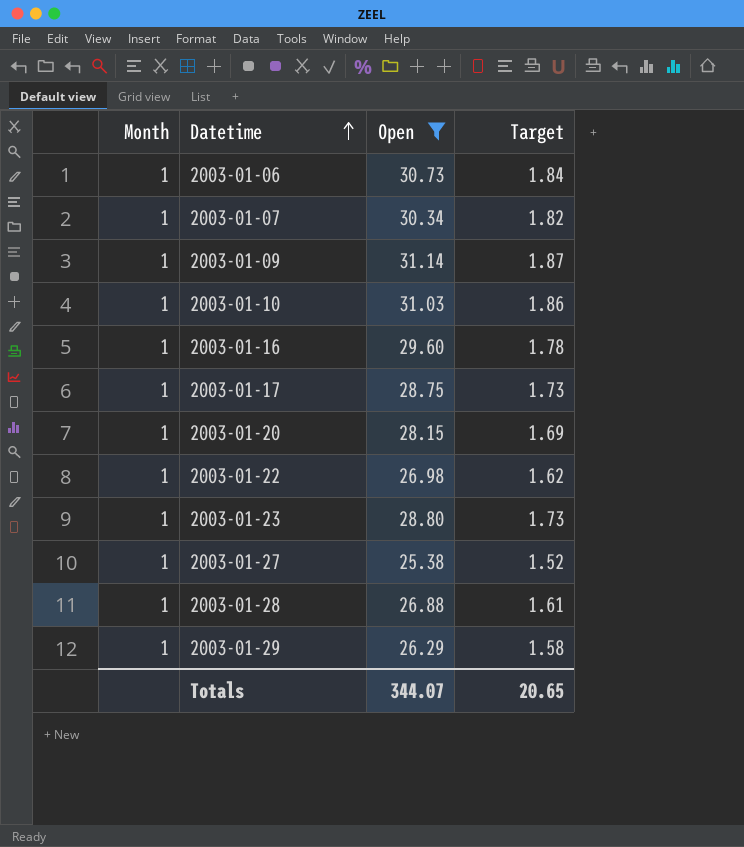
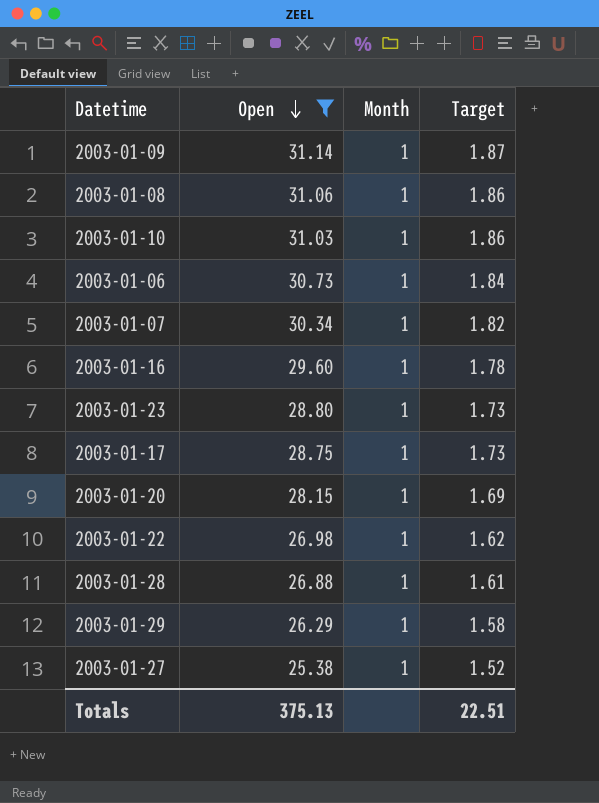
row order: Datetime ascending -> Open descending
column Month | position: 1 -> 3
row 2003-01-08: none -> 31.06 | 1 | 1.86
Totals | Open: 344.07 -> 375.13
Totals | Target: 20.65 -> 22.51

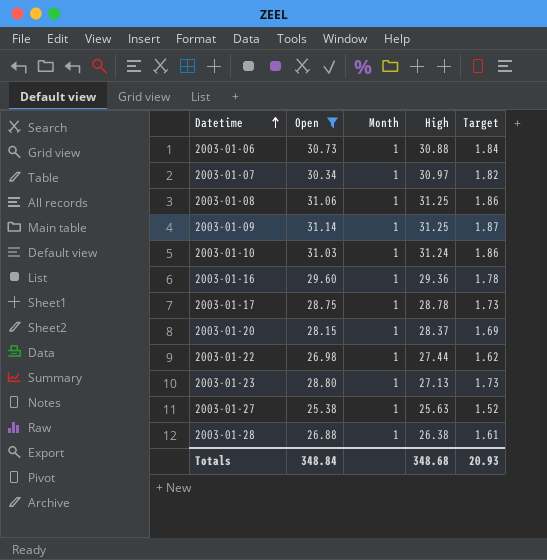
row order: Open descending -> Datetime ascending
column High | position: none -> 4
row 2003-01-29: 26.29 | 1 | 1.58 -> none
Totals | Open: 375.13 -> 348.84
Totals | Target: 22.51 -> 20.93

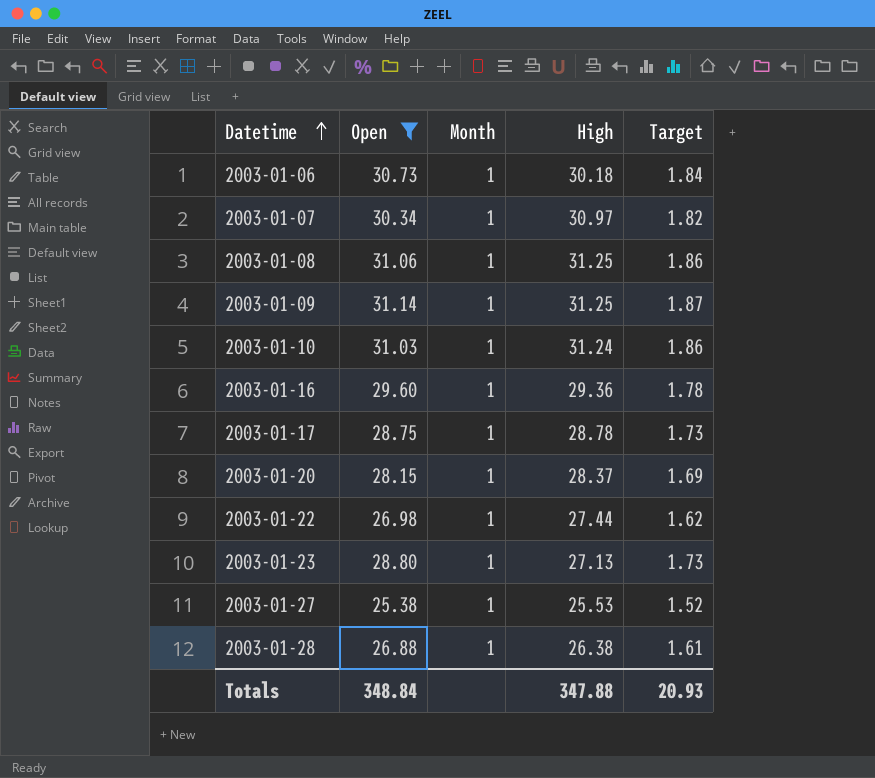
2003-01-06 | High: 30.88 -> 30.18
2003-01-27 | High: 25.63 -> 25.53
Totals | High: 348.68 -> 347.88

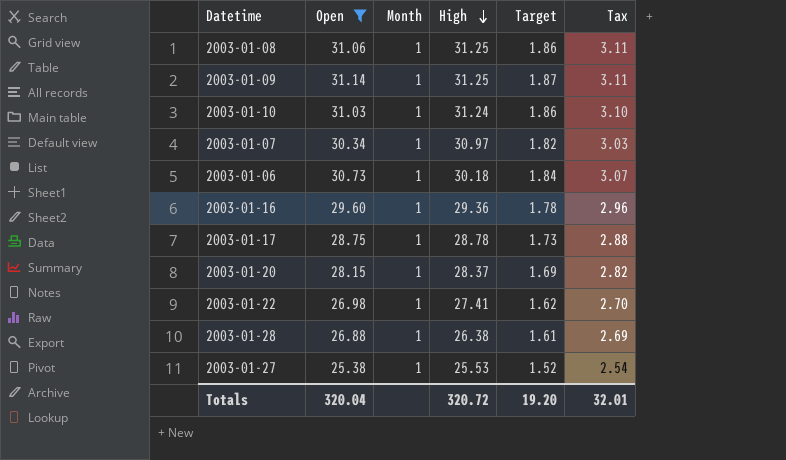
row order: Datetime ascending -> High descending
column Tax | formula: none -> [Open] * 0.1
row 2003-01-23: 28.80 | 1 | 27.13 | 1.73 -> none
2003-01-22 | High: 27.44 -> 27.41
Totals | Open: 348.84 -> 320.04
Totals | High: 347.88 -> 320.72
Totals | Target: 20.93 -> 19.20

